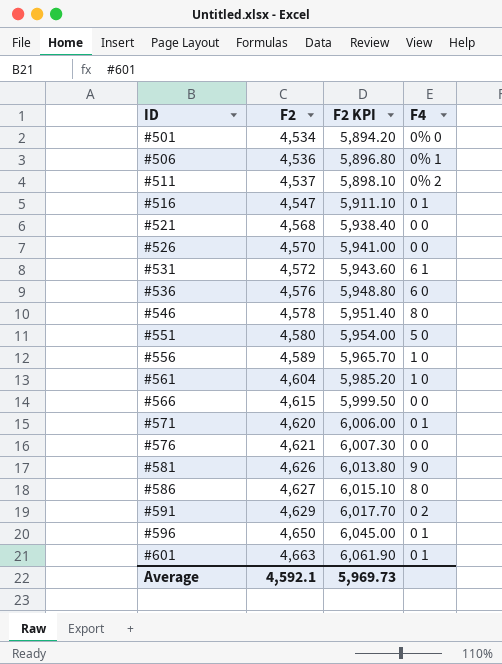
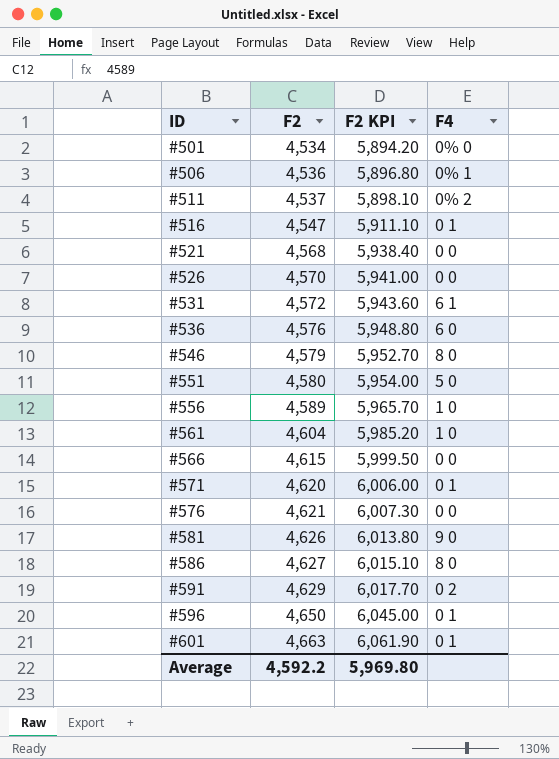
#546 | F2: 4,578 -> 4,579
#546 | F2 KPI: 5,951.40 -> 5,952.70
Average | F2: 4,592.1 -> 4,592.2
Average | F2 KPI: 5,969.73 -> 5,969.80

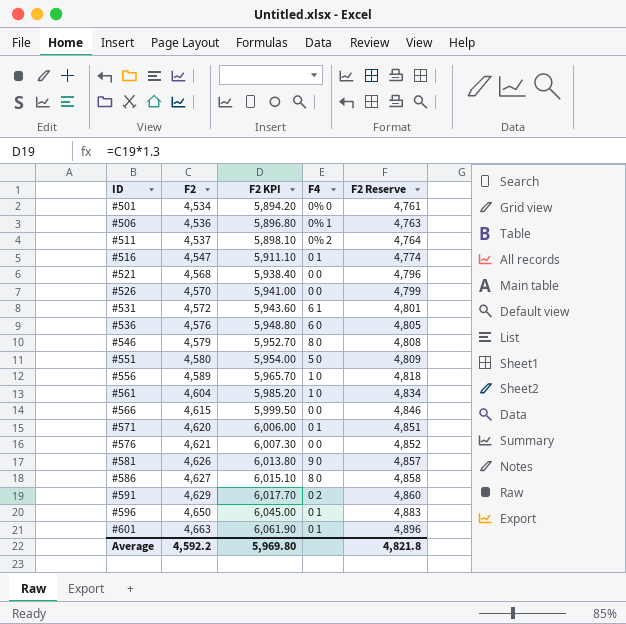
column F2 Reserve | formula: none -> [F2] * 1.05

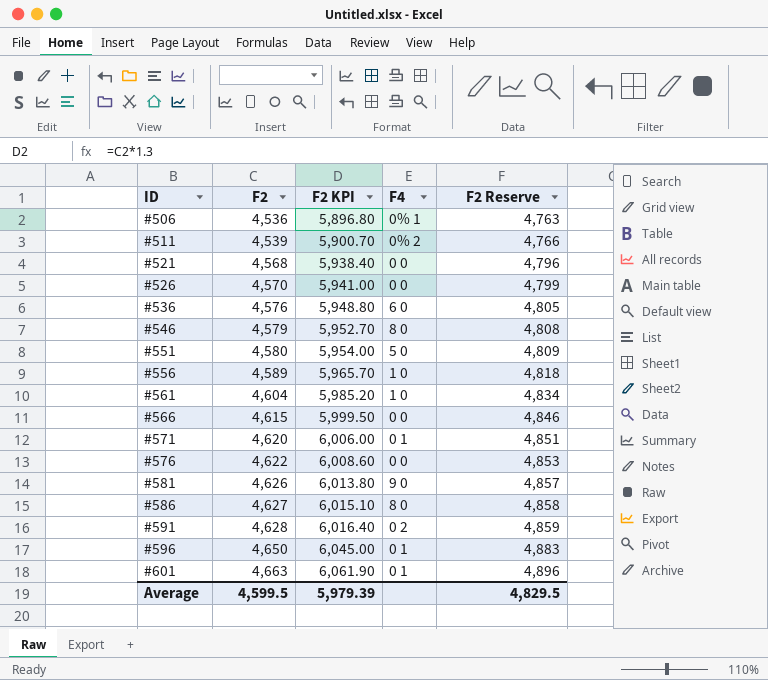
row #501: 4,534 | 5,894.20 | 0% 0 | 4,761 -> none
row #516: 4,547 | 5,911.10 | 0 1 | 4,774 -> none
row #531: 4,572 | 5,943.60 | 6 1 | 4,801 -> none
#511 | F2: 4,537 -> 4,539
#511 | F2 KPI: 5,898.10 -> 5,900.70
#511 | F2 Reserve: 4,764 -> 4,766
#576 | F2: 4,621 -> 4,622
#576 | F2 KPI: 6,007.30 -> 6,008.60
#576 | F2 Reserve: 4,852 -> 4,853
#591 | F2: 4,629 -> 4,628
#591 | F2 KPI: 6,017.70 -> 6,016.40
#591 | F2 Reserve: 4,860 -> 4,859
Average | F2: 4,592.2 -> 4,599.5
Average | F2 KPI: 5,969.80 -> 5,979.39
Average | F2 Reserve: 4,821.8 -> 4,829.5

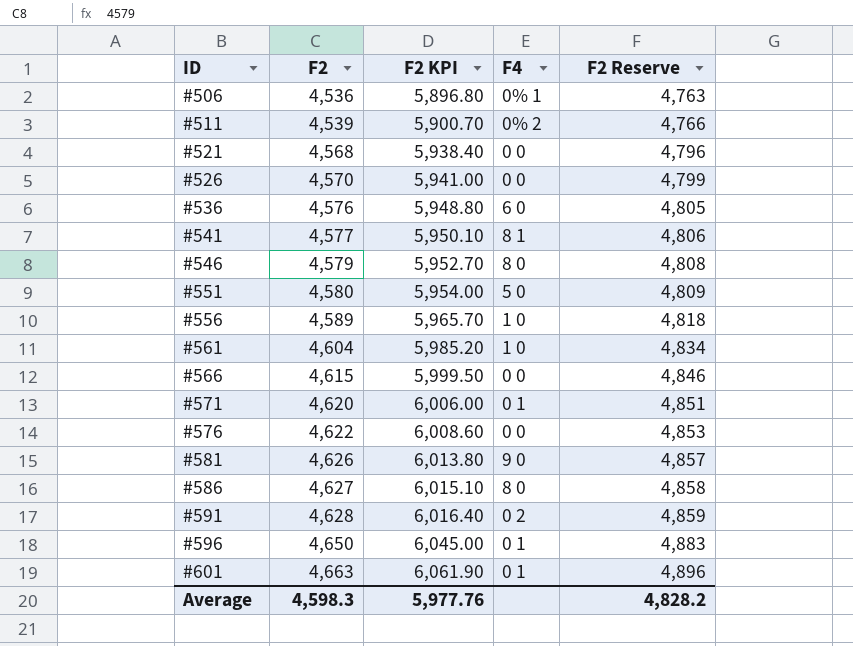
row #541: none -> 4,577 | 5,950.10 | 8 1 | 4,806
Average | F2: 4,599.5 -> 4,598.3
Average | F2 KPI: 5,979.39 -> 5,977.76
Average | F2 Reserve: 4,829.5 -> 4,828.2

